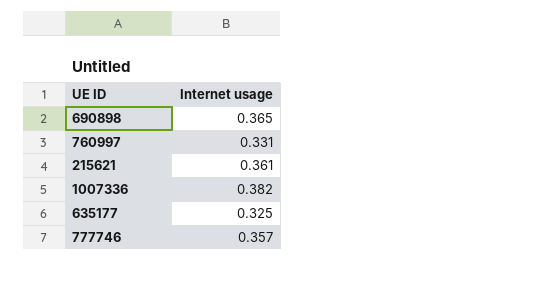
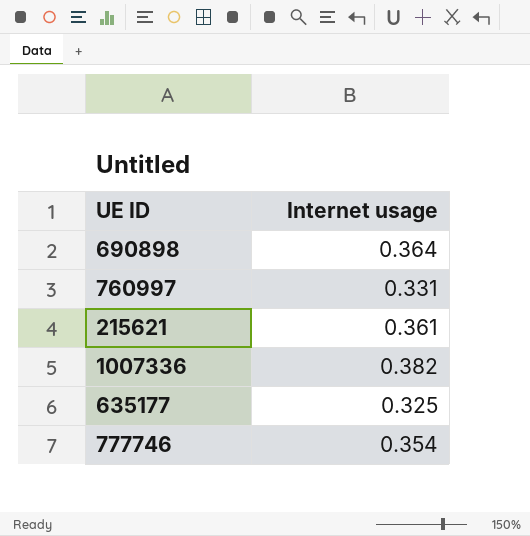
690898 | Internet usage: 0.365 -> 0.364
777746 | Internet usage: 0.357 -> 0.354

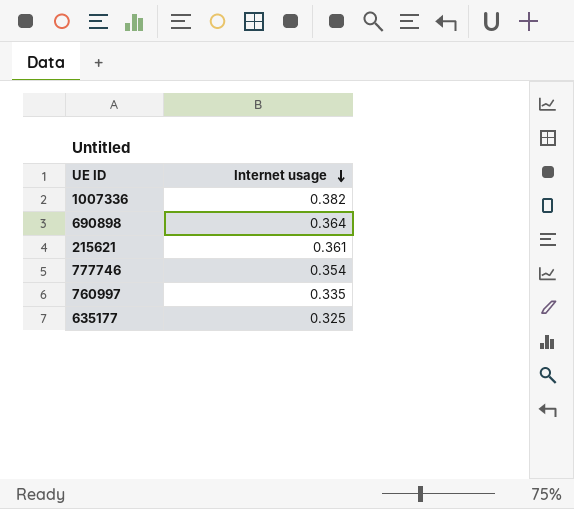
row order: none -> Internet usage descending
760997 | Internet usage: 0.331 -> 0.335

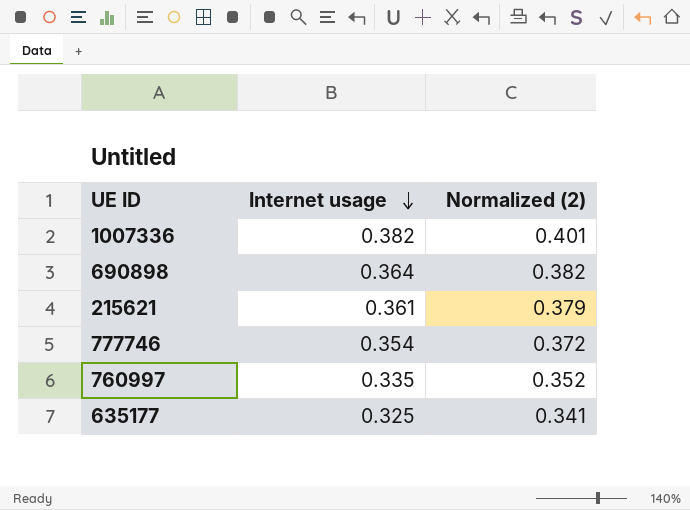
column Normalized (2) | formula: none -> [Internet usage] * 1.05

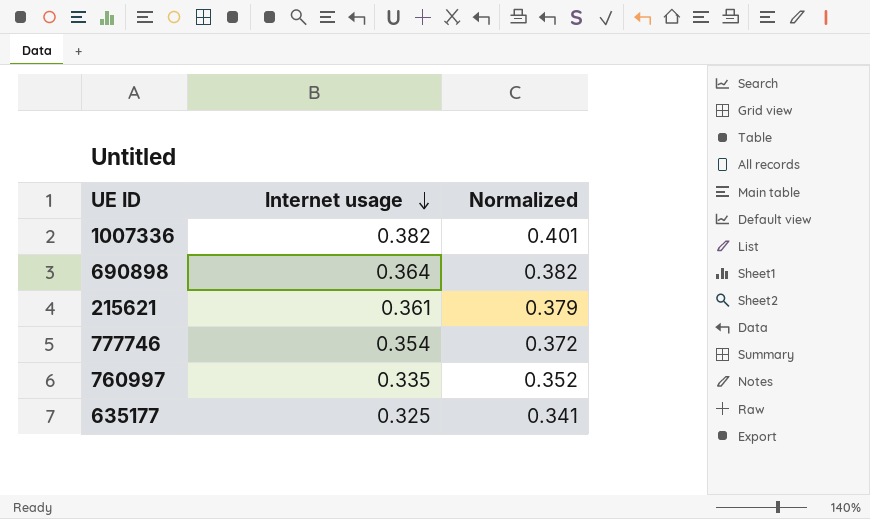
column name: Normalized (2) -> Normalized

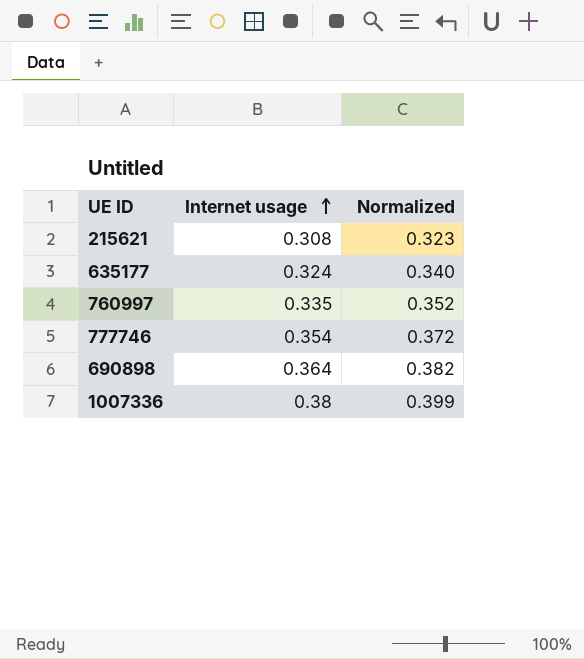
row order: Internet usage descending -> Internet usage ascending
215621 | Internet usage: 0.361 -> 0.308
215621 | Normalized: 0.379 -> 0.323
635177 | Internet usage: 0.325 -> 0.324
635177 | Normalized: 0.341 -> 0.340
1007336 | Internet usage: 0.382 -> 0.38
1007336 | Normalized: 0.401 -> 0.399

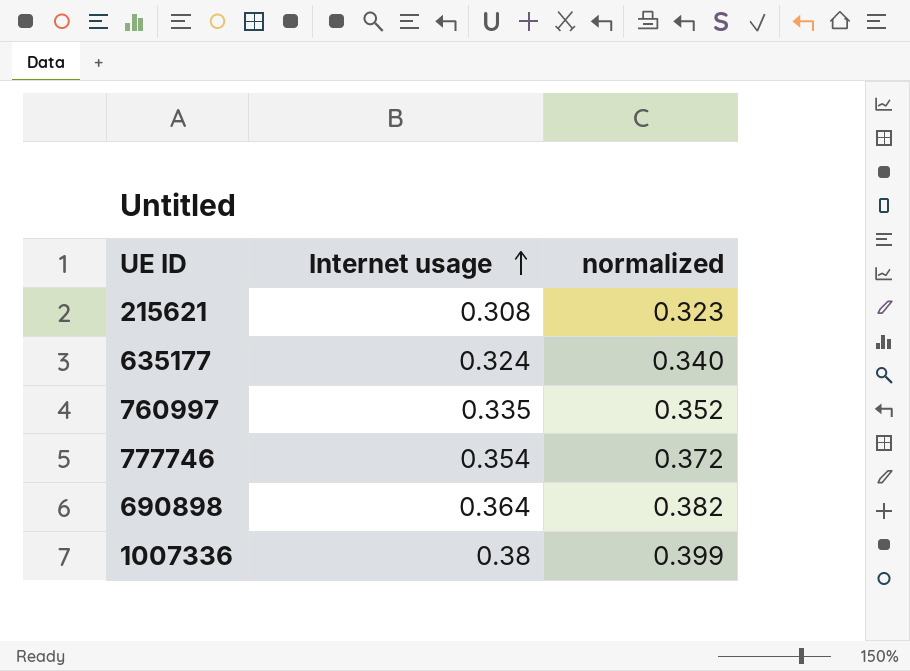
column name: Normalized -> normalized

